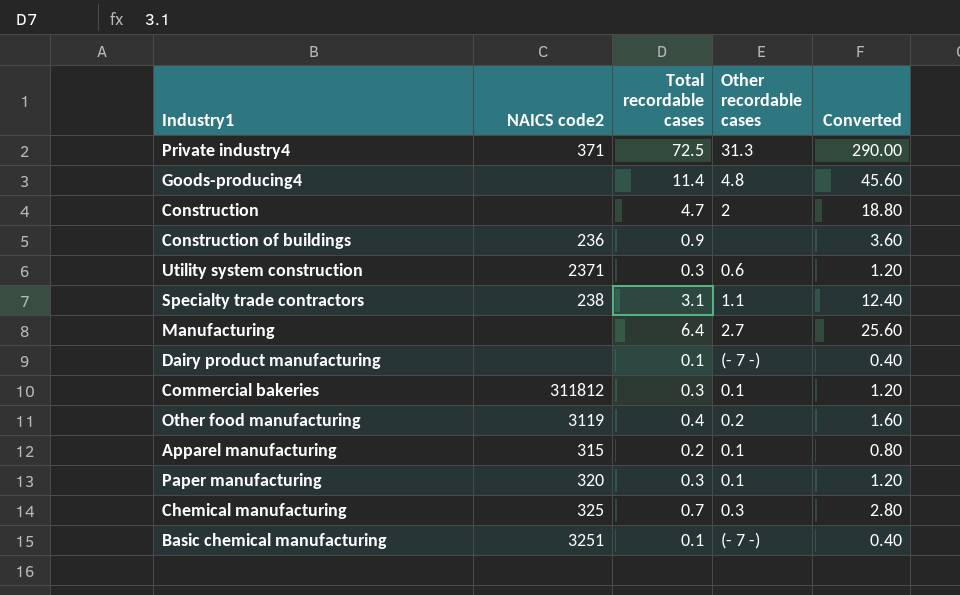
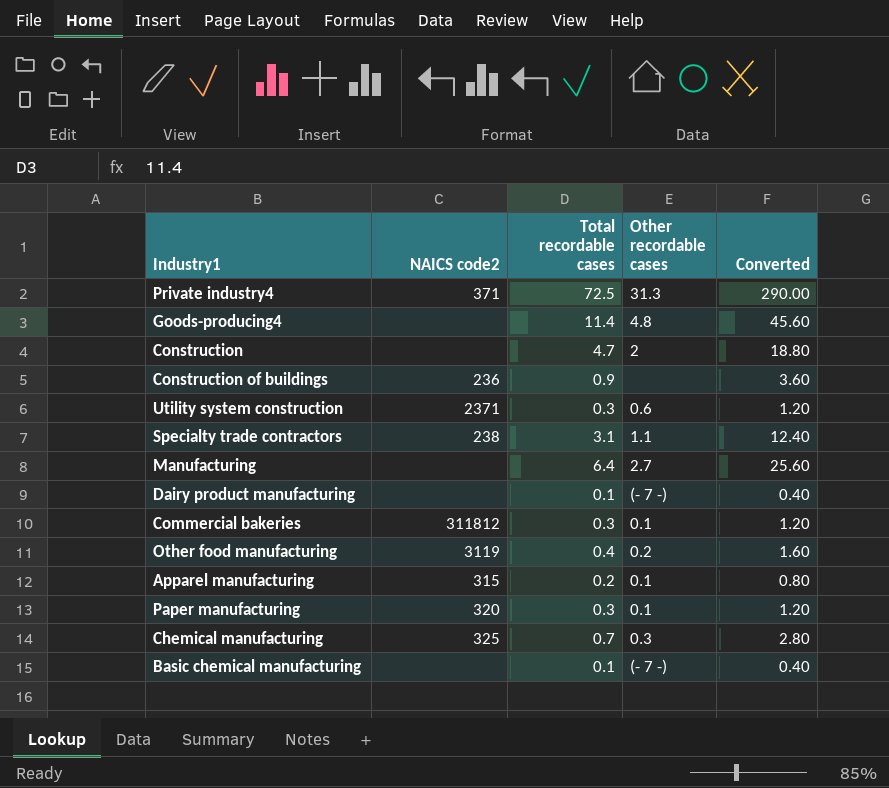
Basic chemical manufacturing | NAICS code2: 3251 -> none

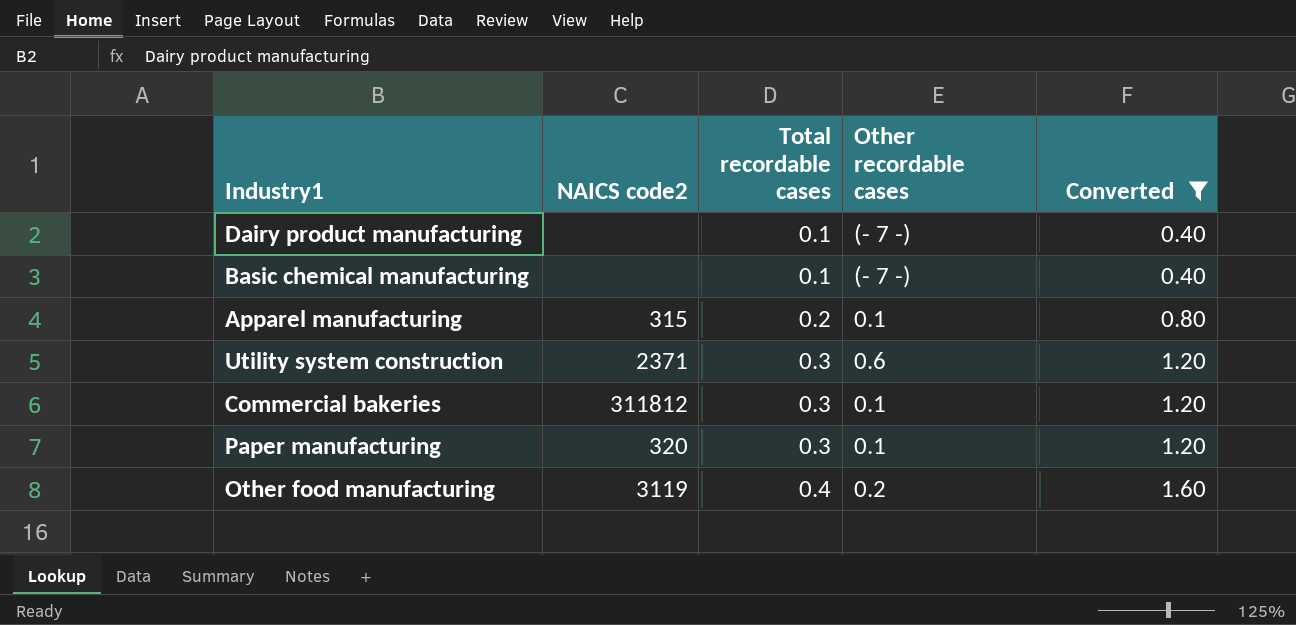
filter: none -> Converted <= 1.60
row order: none -> Total recordable cases ascending

